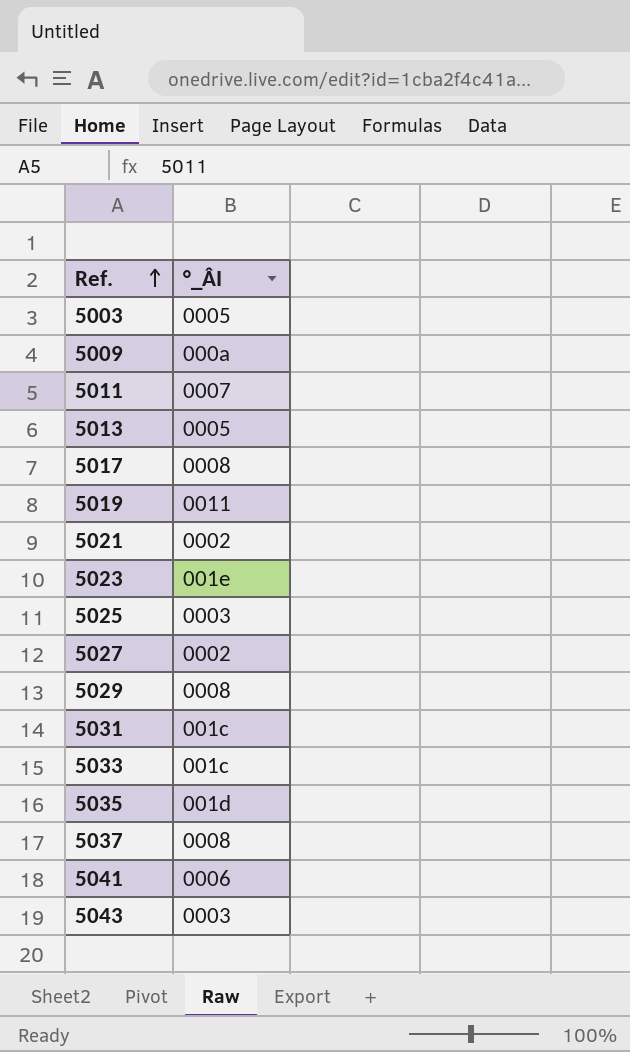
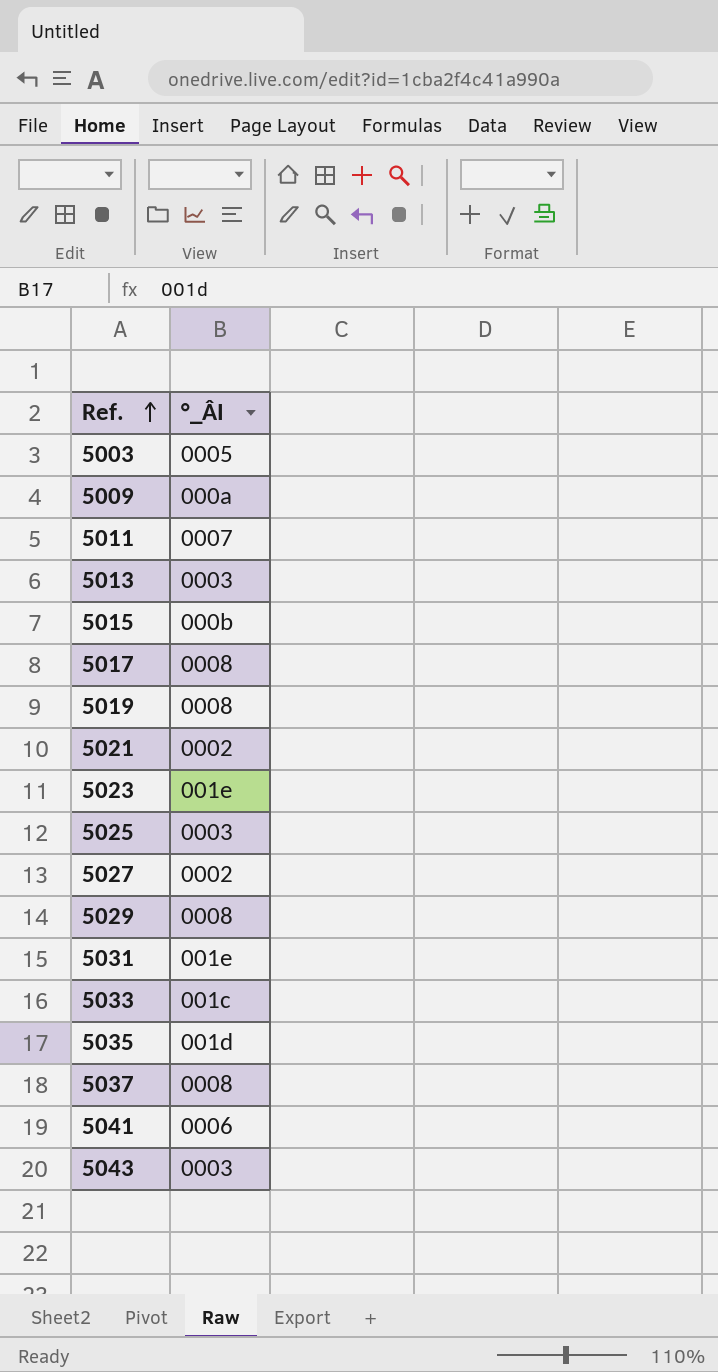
5013 | °_ÂI: 0005 -> 0003
row 5015: none -> 000b
5019 | °_ÂI: 0011 -> 0008
5031 | °_ÂI: 001c -> 001e

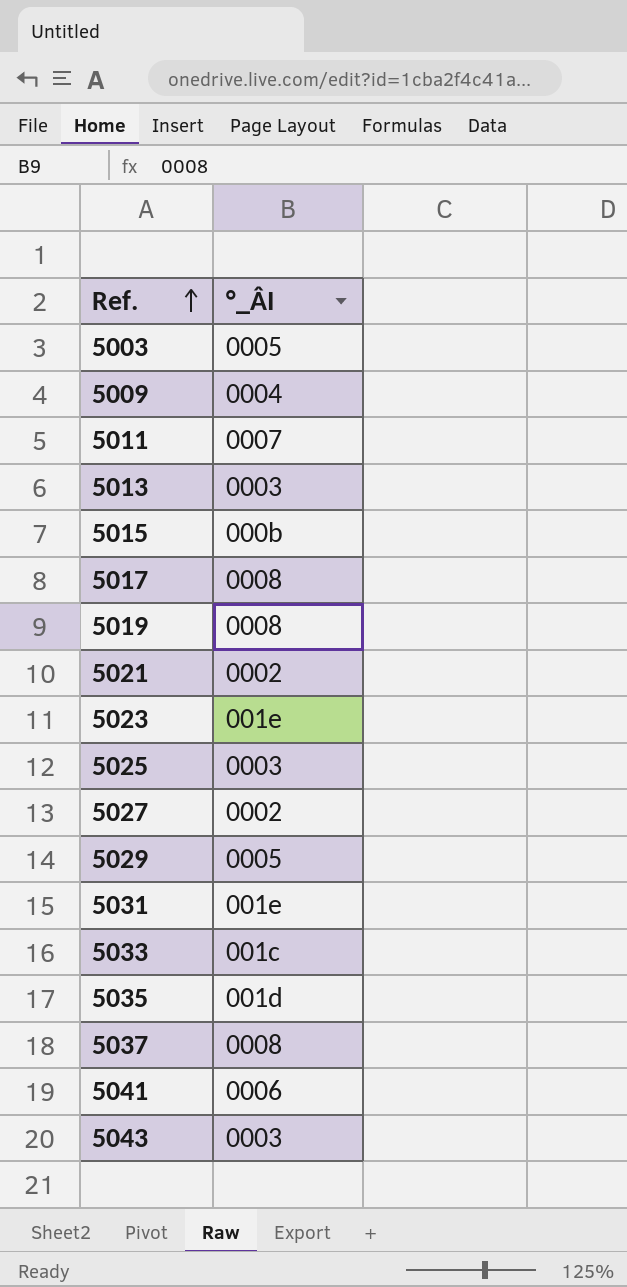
5009 | °_ÂI: 000a -> 0004
5029 | °_ÂI: 0008 -> 0005

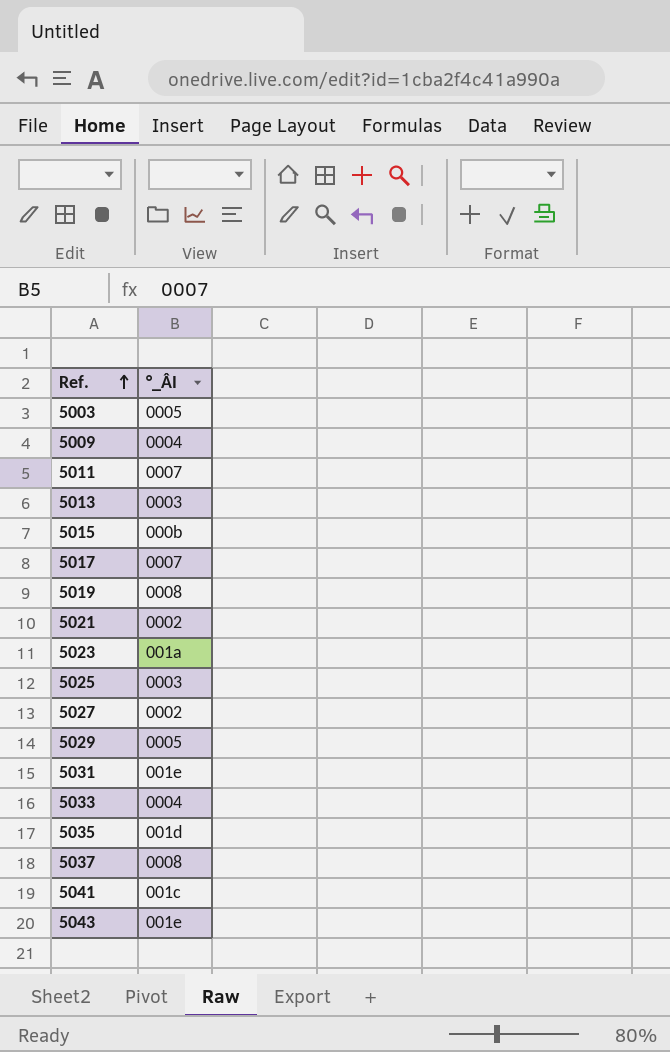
5017 | °_ÂI: 0008 -> 0007
5023 | °_ÂI: 001e -> 001a
5033 | °_ÂI: 001c -> 0004
5041 | °_ÂI: 0006 -> 001c
5043 | °_ÂI: 0003 -> 001e

